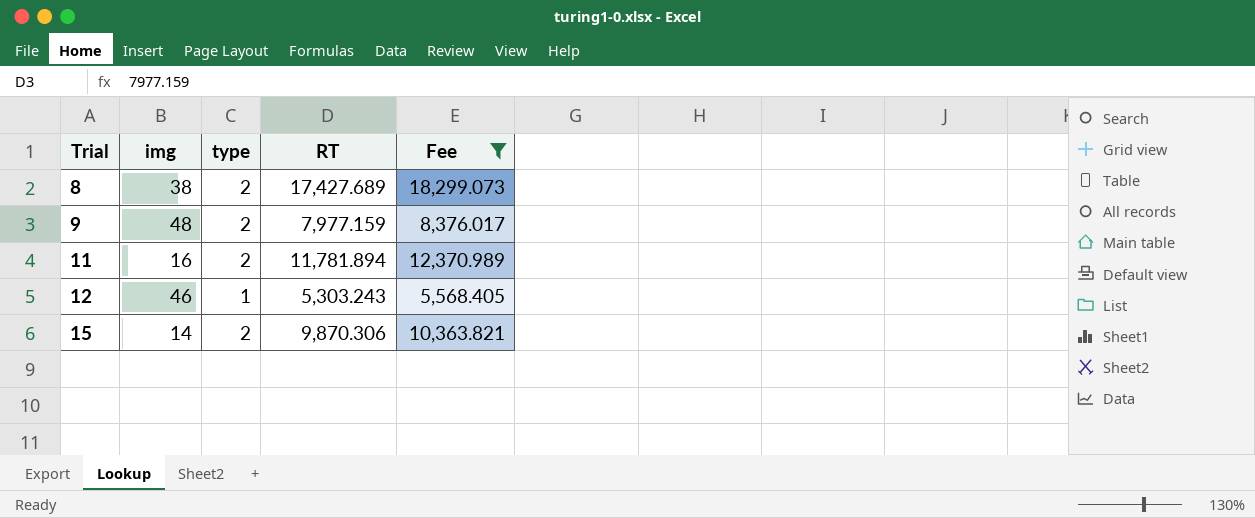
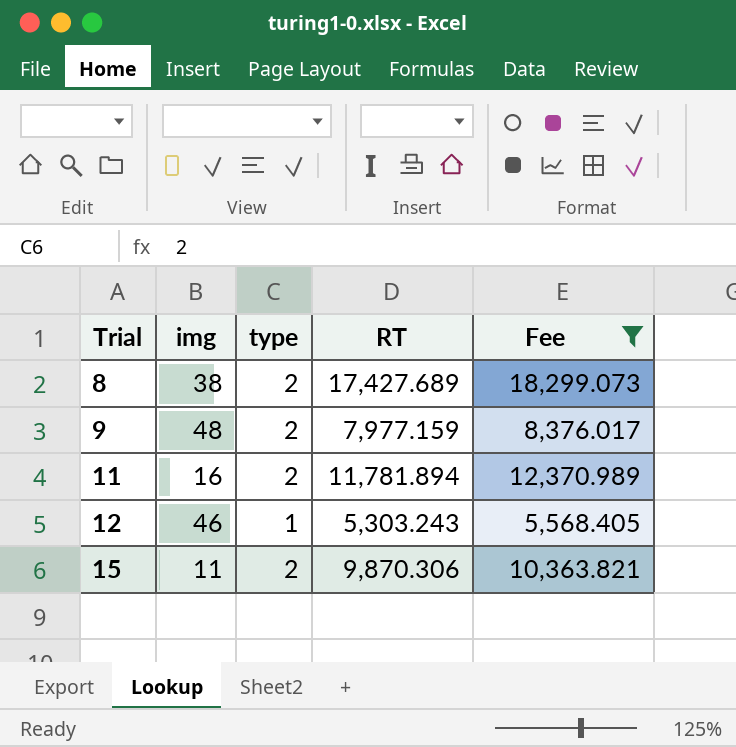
15 | img: 14 -> 11

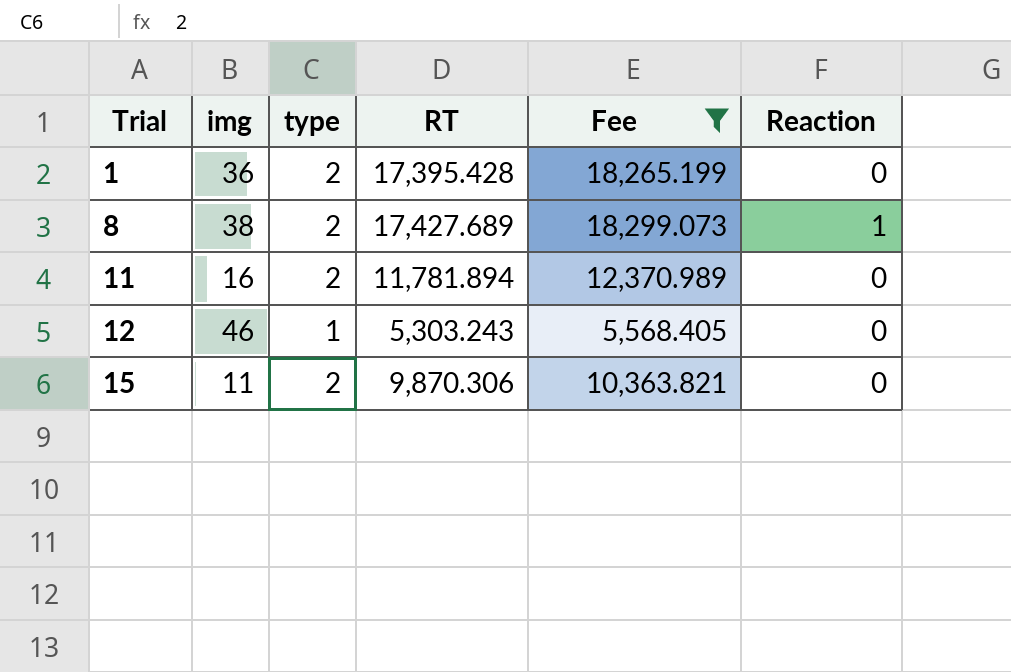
column Reaction | position: none -> 6
row 9: 48 | 2 | 7,977.159 | 8,376.017 -> none
row 1: none -> 36 | 2 | 17,395.428 | 18,265.199 | 0

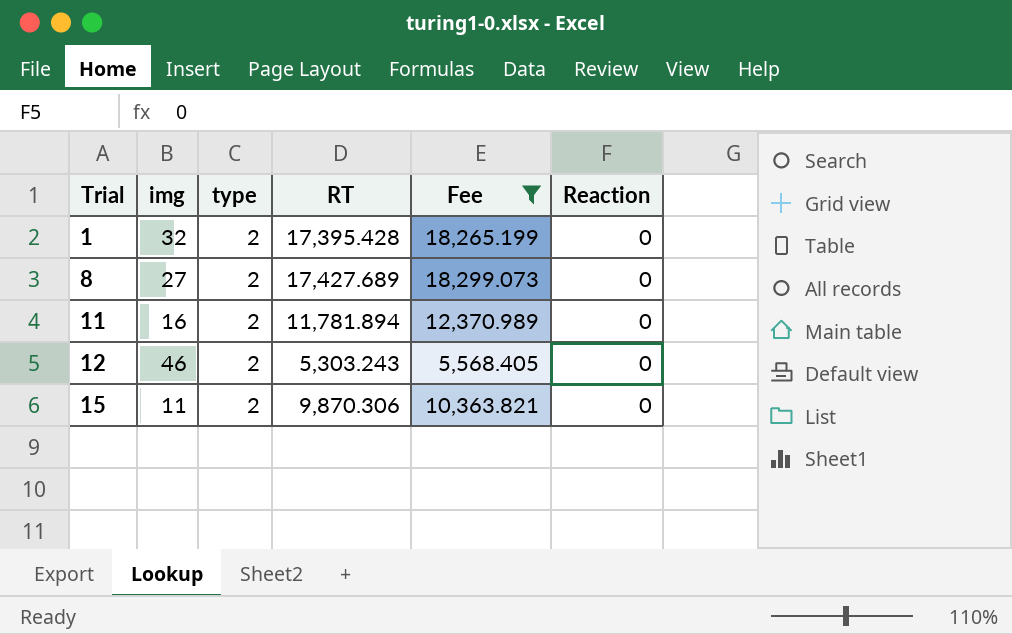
1 | img: 36 -> 32
8 | img: 38 -> 27
8 | Reaction: 1 -> 0
12 | type: 1 -> 2

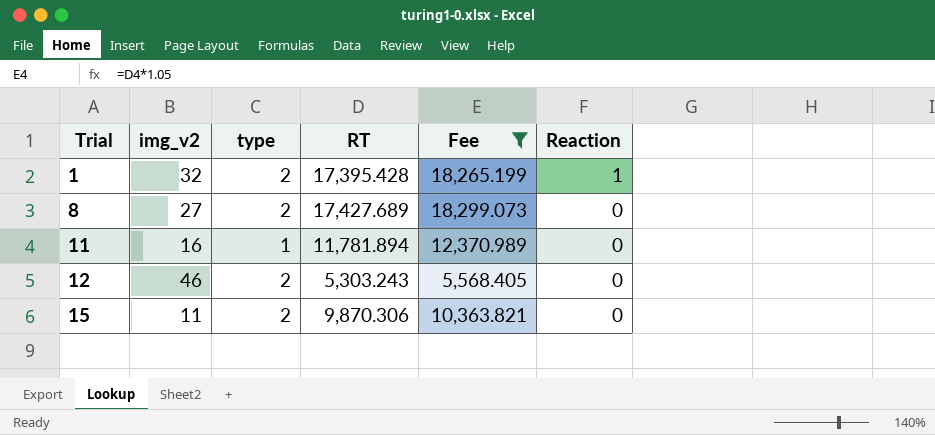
column name: img -> img_v2
1 | Reaction: 0 -> 1
11 | type: 2 -> 1

